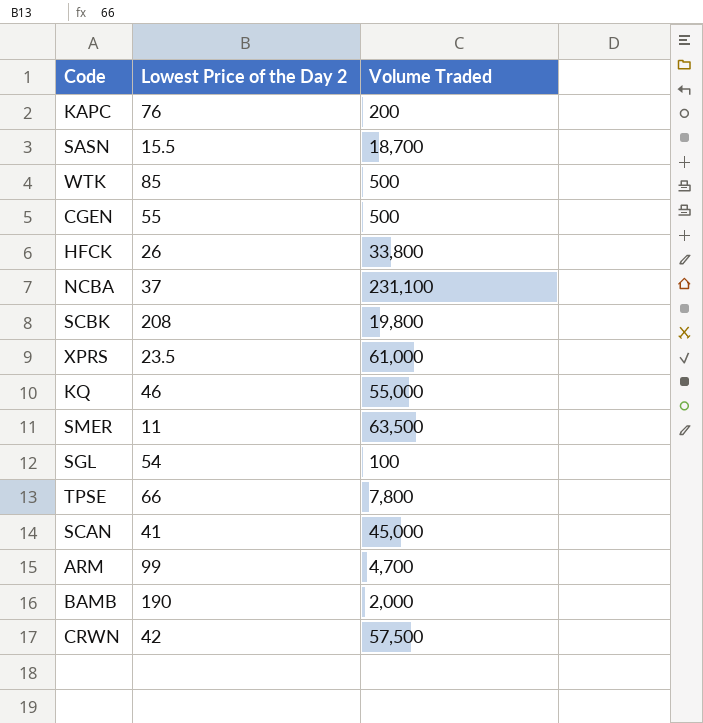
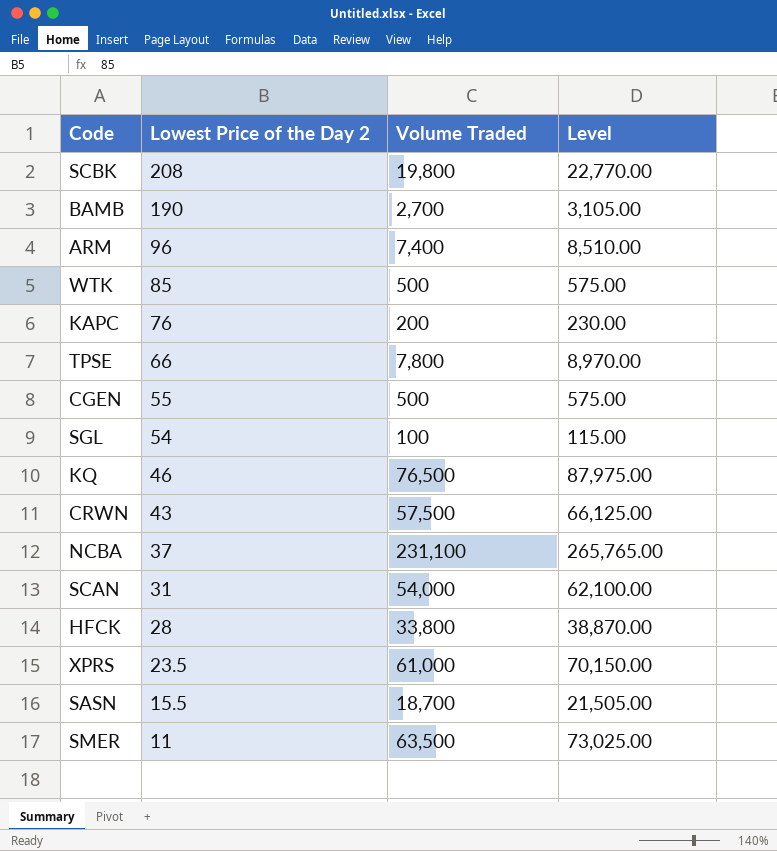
row order: none -> Lowest Price of the Day 2 descending
column Level | formula: none -> [Volume Traded] * 1.15
BAMB | Volume Traded: 2,000 -> 2,700
ARM | Lowest Price of the Day 2: 99 -> 96
ARM | Volume Traded: 4,700 -> 7,400
KQ | Volume Traded: 55,000 -> 76,500
CRWN | Lowest Price of the Day 2: 42 -> 43
SCAN | Lowest Price of the Day 2: 41 -> 31
SCAN | Volume Traded: 45,000 -> 54,000
HFCK | Lowest Price of the Day 2: 26 -> 28

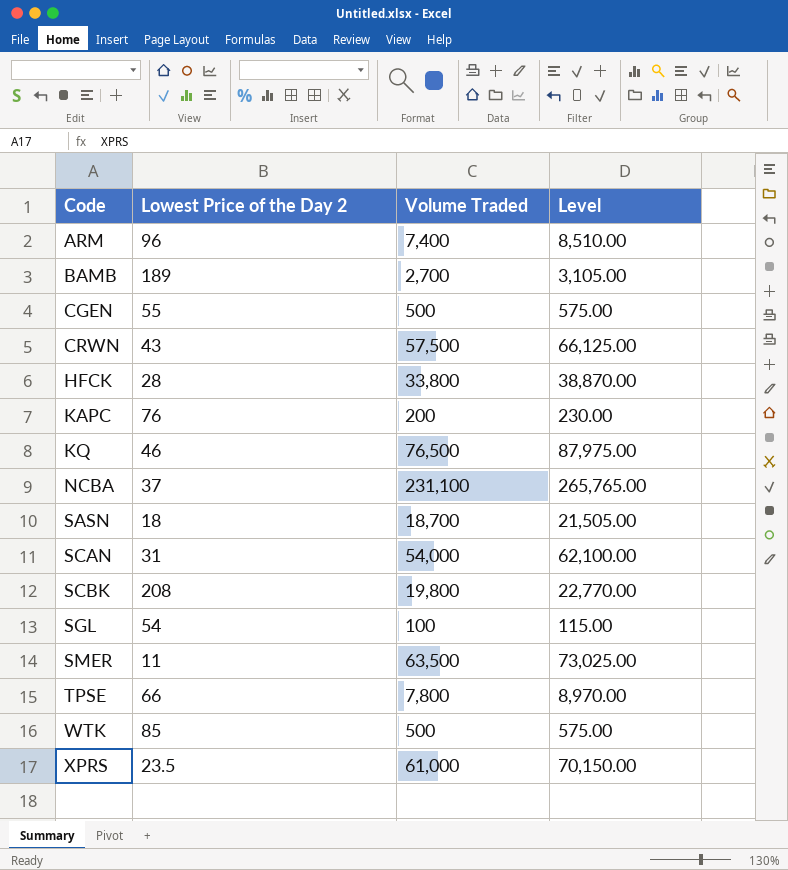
row order: Lowest Price of the Day 2 descending -> Code ascending
BAMB | Lowest Price of the Day 2: 190 -> 189
SASN | Lowest Price of the Day 2: 15.5 -> 18

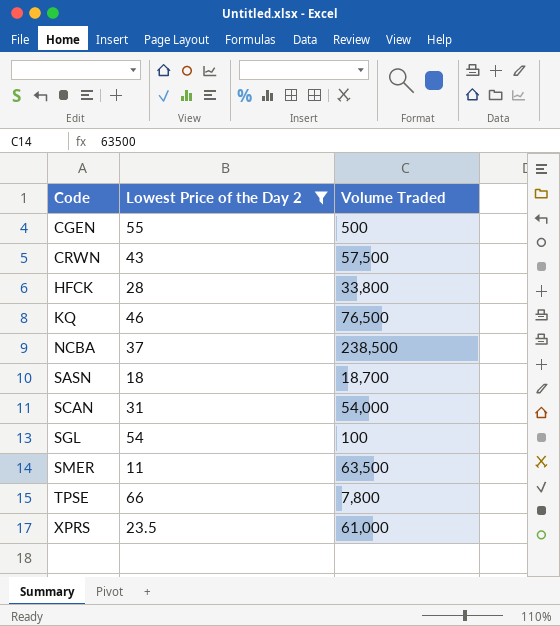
filter: none -> Lowest Price of the Day 2 <= 66
column Level | formula: [Volume Traded] * 1.15 -> none
NCBA | Volume Traded: 231,100 -> 238,500

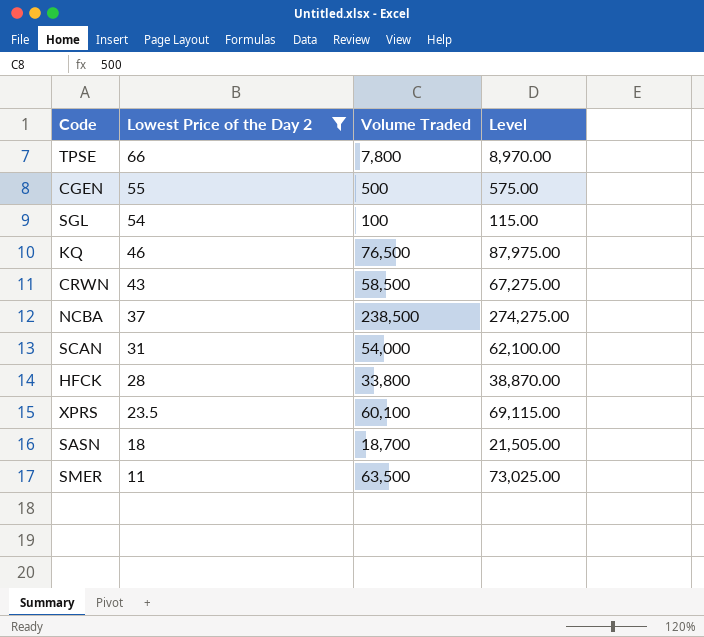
row order: Code ascending -> Lowest Price of the Day 2 descending
column Level | formula: none -> [Volume Traded] * 1.15
CRWN | Volume Traded: 57,500 -> 58,500
XPRS | Volume Traded: 61,000 -> 60,100

